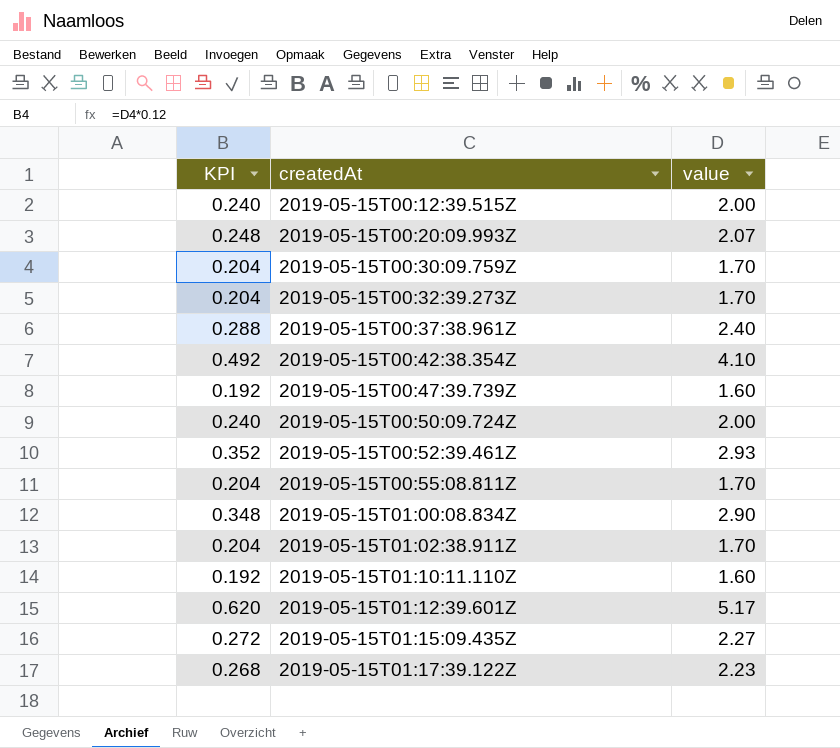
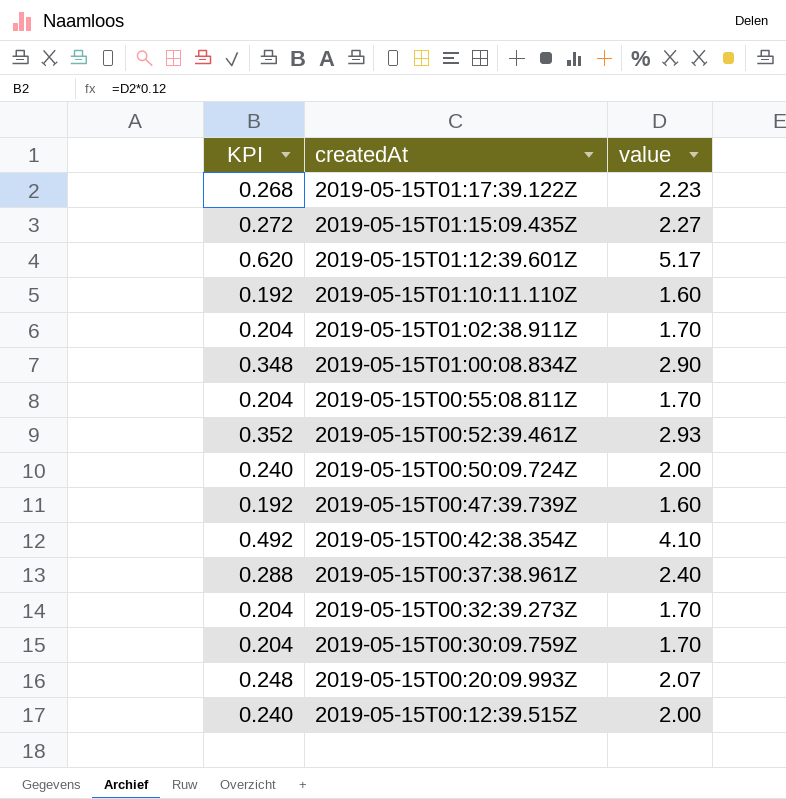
row order: createdAt ascending -> createdAt descending

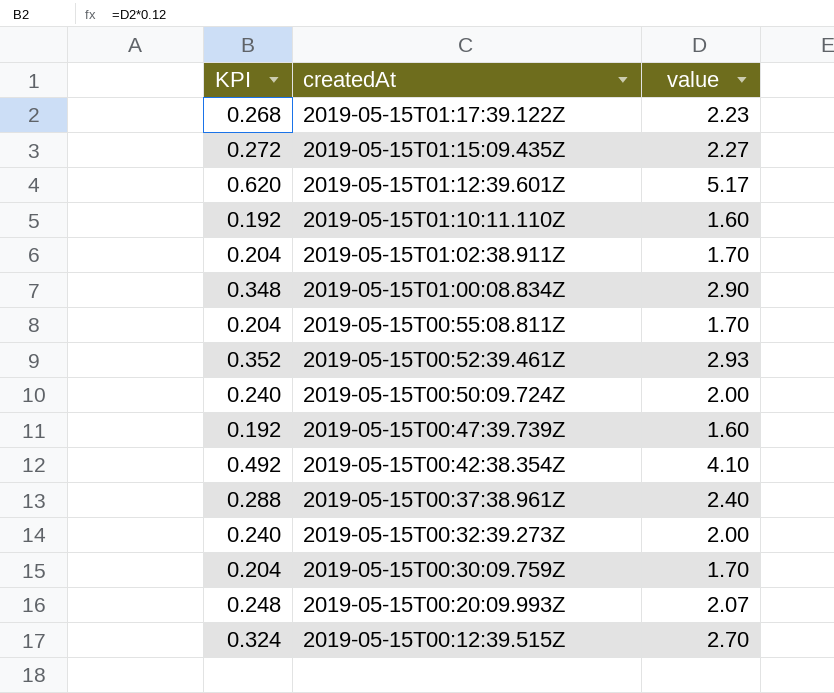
2019-05-15T00:32:39.273Z | KPI: 0.204 -> 0.240
2019-05-15T00:32:39.273Z | value: 1.70 -> 2.00
2019-05-15T00:12:39.515Z | KPI: 0.240 -> 0.324
2019-05-15T00:12:39.515Z | value: 2.00 -> 2.70

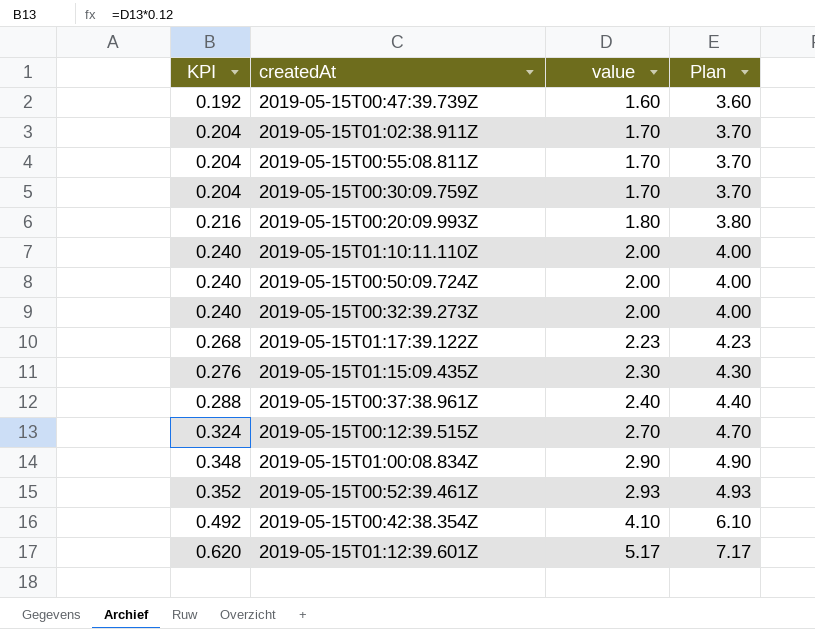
row order: createdAt descending -> KPI ascending
column Plan | formula: none -> [value] + 2
2019-05-15T00:20:09.993Z | KPI: 0.248 -> 0.216
2019-05-15T00:20:09.993Z | value: 2.07 -> 1.80
2019-05-15T01:10:11.110Z | KPI: 0.192 -> 0.240
2019-05-15T01:10:11.110Z | value: 1.60 -> 2.00
2019-05-15T01:15:09.435Z | KPI: 0.272 -> 0.276
2019-05-15T01:15:09.435Z | value: 2.27 -> 2.30

